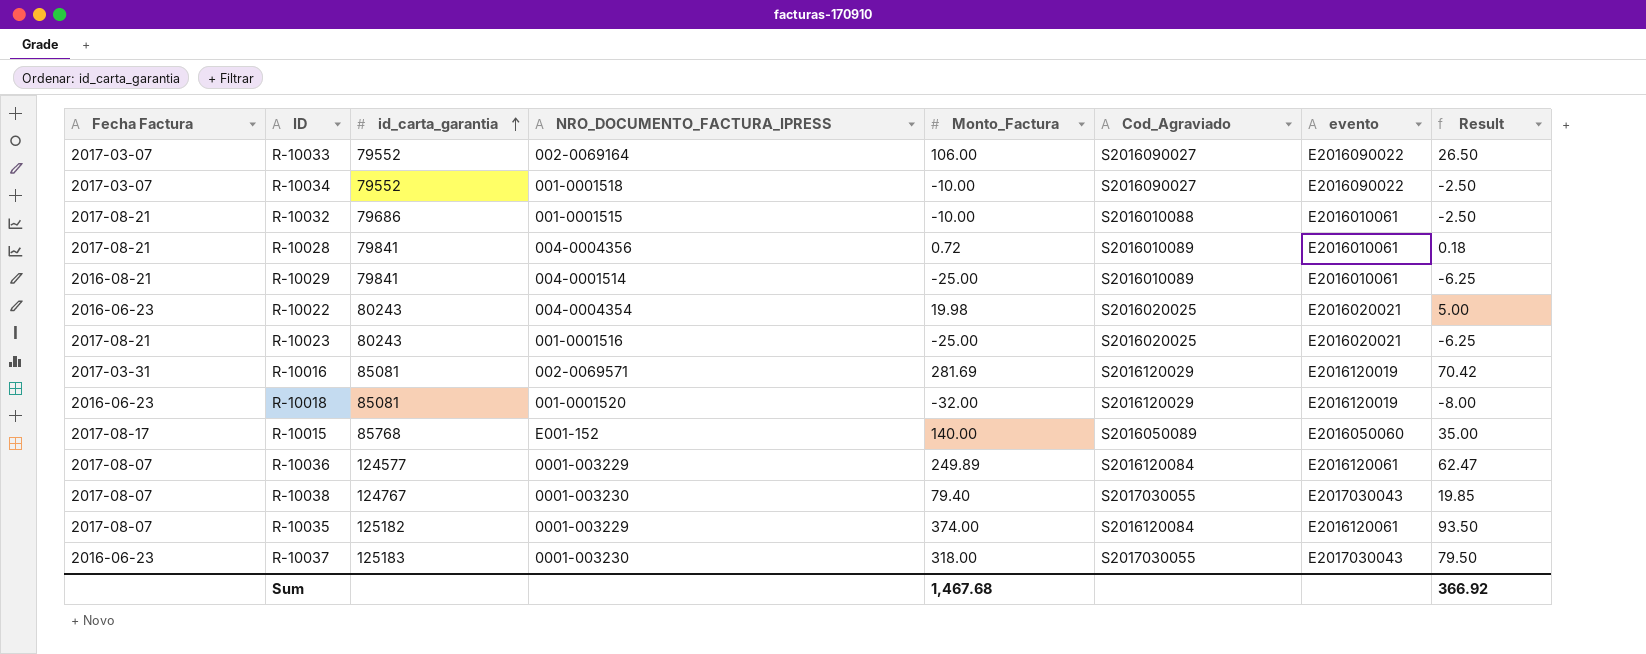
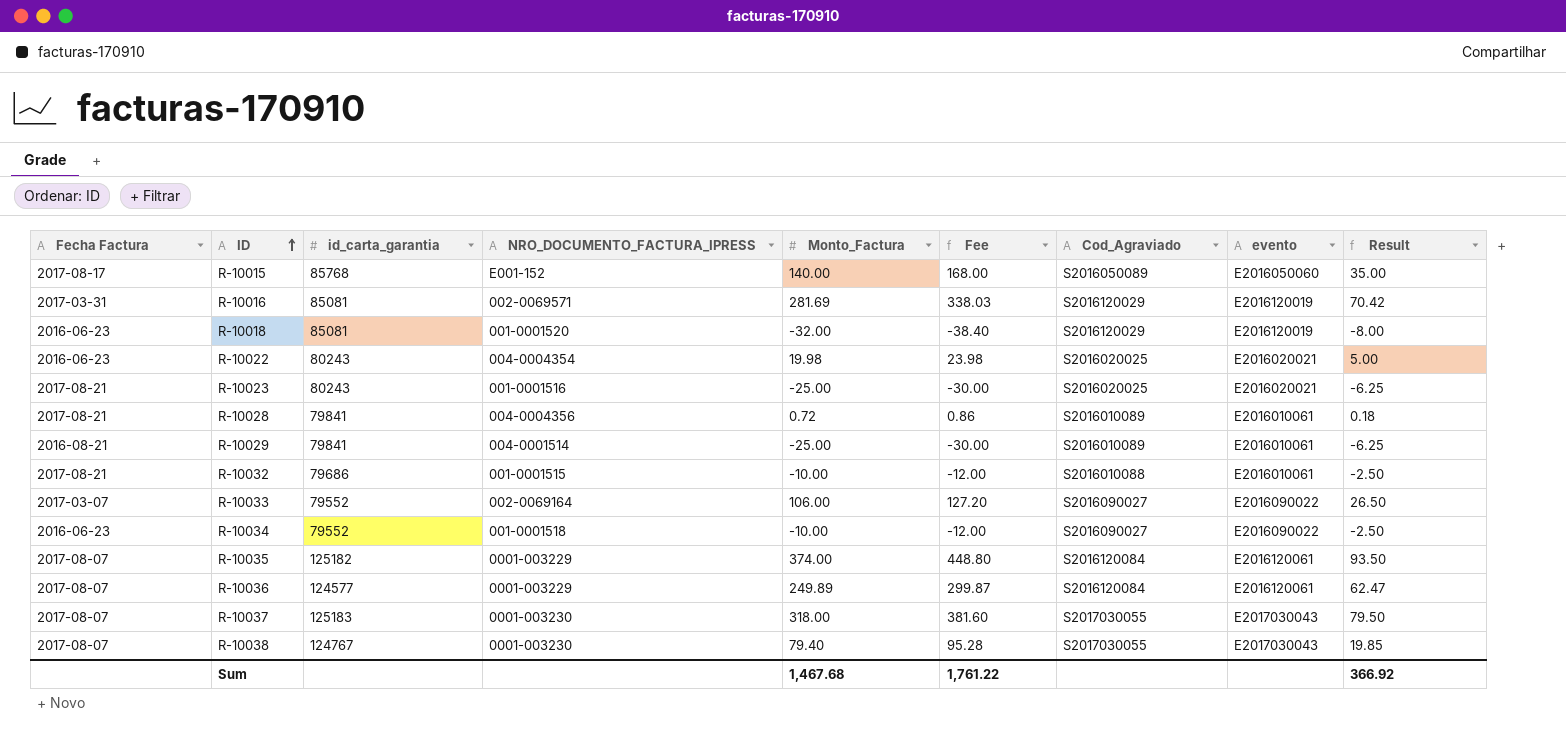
row order: id_carta_garantia ascending -> ID ascending
column Fee | formula: none -> [Monto_Factura] * 1.2
R-10034 | Fecha Factura: 2017-03-07 -> 2016-06-23
R-10037 | Fecha Factura: 2016-06-23 -> 2017-08-07

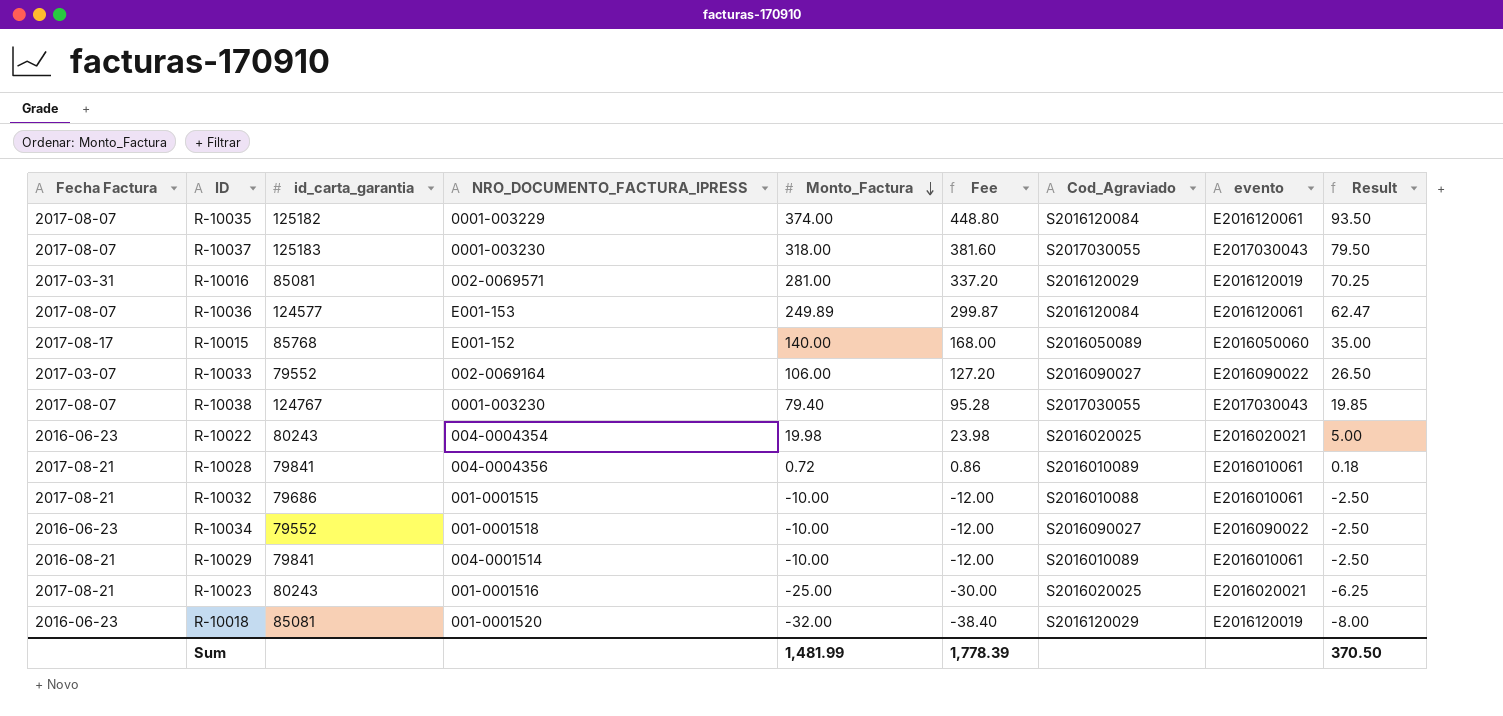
row order: ID ascending -> Monto_Factura descending
R-10016 | Monto_Factura: 281.69 -> 281.00
R-10016 | Fee: 338.03 -> 337.20
R-10016 | Result: 70.42 -> 70.25
R-10036 | NRO_DOCUMENTO_FACTURA_IPRESS: 0001-003229 -> E001-153
R-10029 | Monto_Factura: -25.00 -> -10.00
R-10029 | Fee: -30.00 -> -12.00
R-10029 | Result: -6.25 -> -2.50
Sum | Monto_Factura: 1,467.68 -> 1,481.99
Sum | Fee: 1,761.22 -> 1,778.39
Sum | Result: 366.92 -> 370.50

